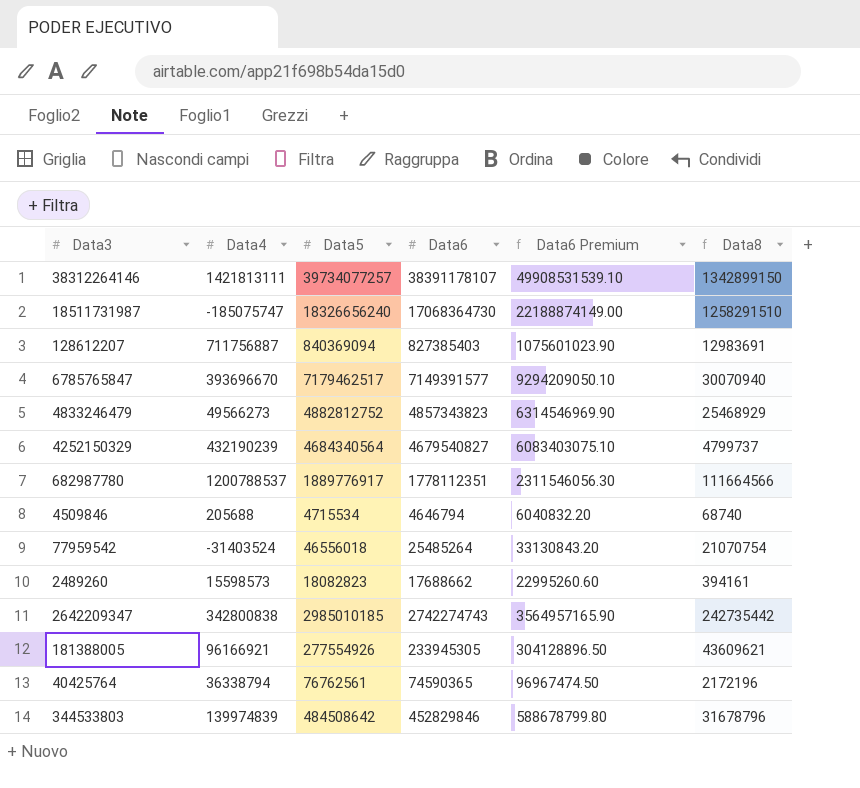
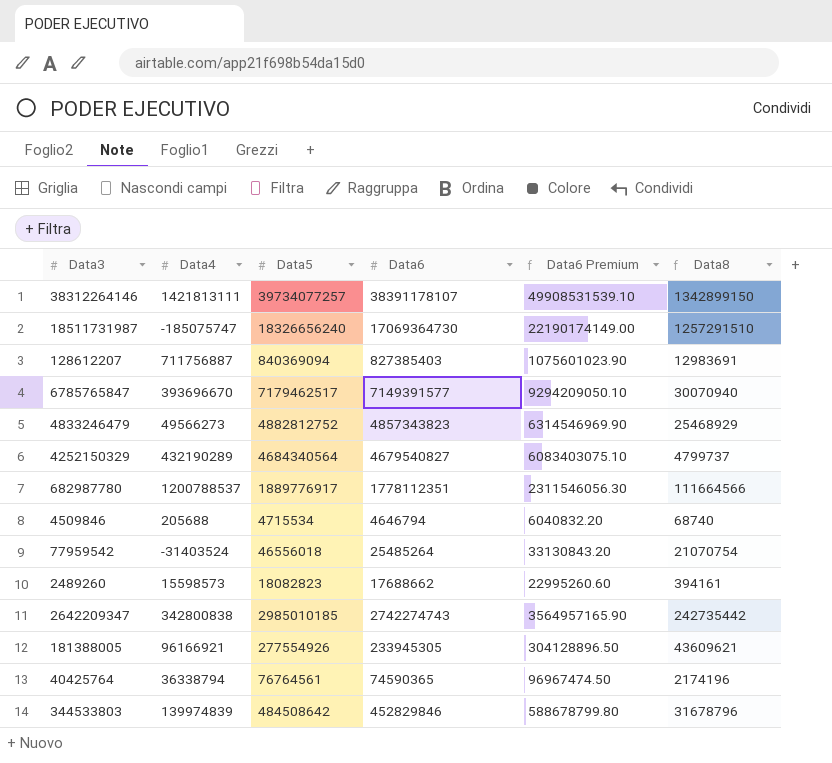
18511731987 | Data6: 17068364730 -> 17069364730
18511731987 | Data6 Premium: 22188874149.00 -> 22190174149.00
18511731987 | Data8: 1258291510 -> 1257291510
4252150329 | Data4: 432190239 -> 432190289
40425764 | Data5: 76762561 -> 76764561
40425764 | Data8: 2172196 -> 2174196

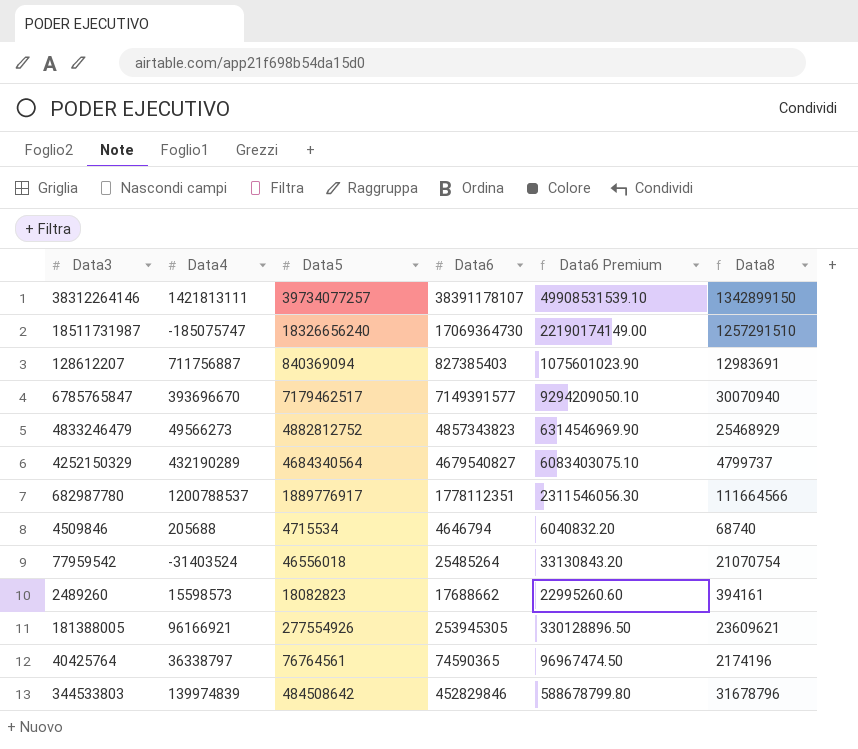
row 2642209347: 342800838 | 2985010185 | 2742274743 | 3564957165.90 | 242735442 -> none
181388005 | Data6: 233945305 -> 253945305
181388005 | Data6 Premium: 304128896.50 -> 330128896.50
181388005 | Data8: 43609621 -> 23609621
40425764 | Data4: 36338794 -> 36338797

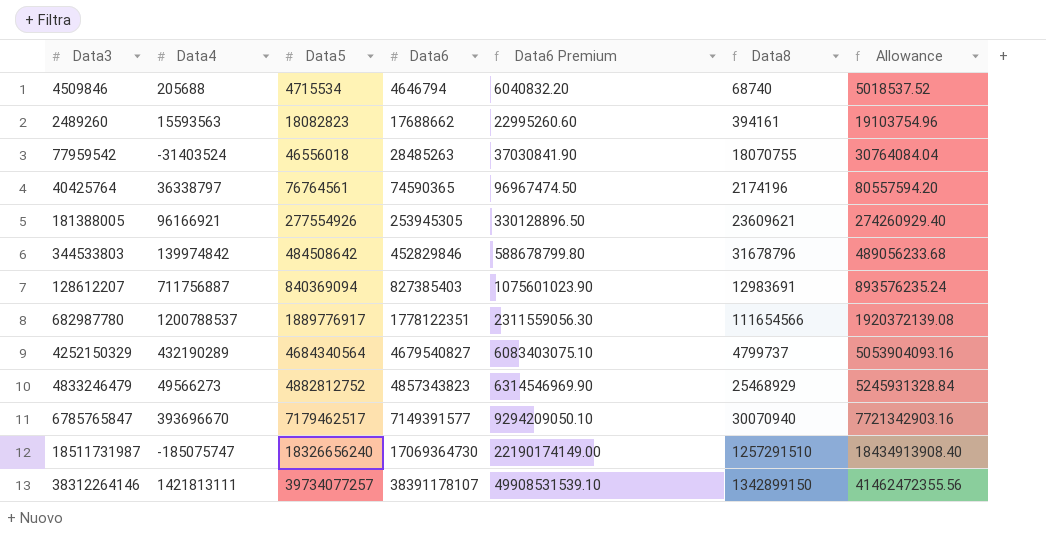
row order: none -> Data5 ascending
column Allowance | formula: none -> [Data6] * 1.08
2489260 | Data4: 15598573 -> 15593563
77959542 | Data6: 25485264 -> 28485263
77959542 | Data6 Premium: 33130843.20 -> 37030841.90
77959542 | Data8: 21070754 -> 18070755
344533803 | Data4: 139974839 -> 139974842
682987780 | Data6: 1778112351 -> 1778122351
682987780 | Data6 Premium: 2311546056.30 -> 2311559056.30
682987780 | Data8: 111664566 -> 111654566

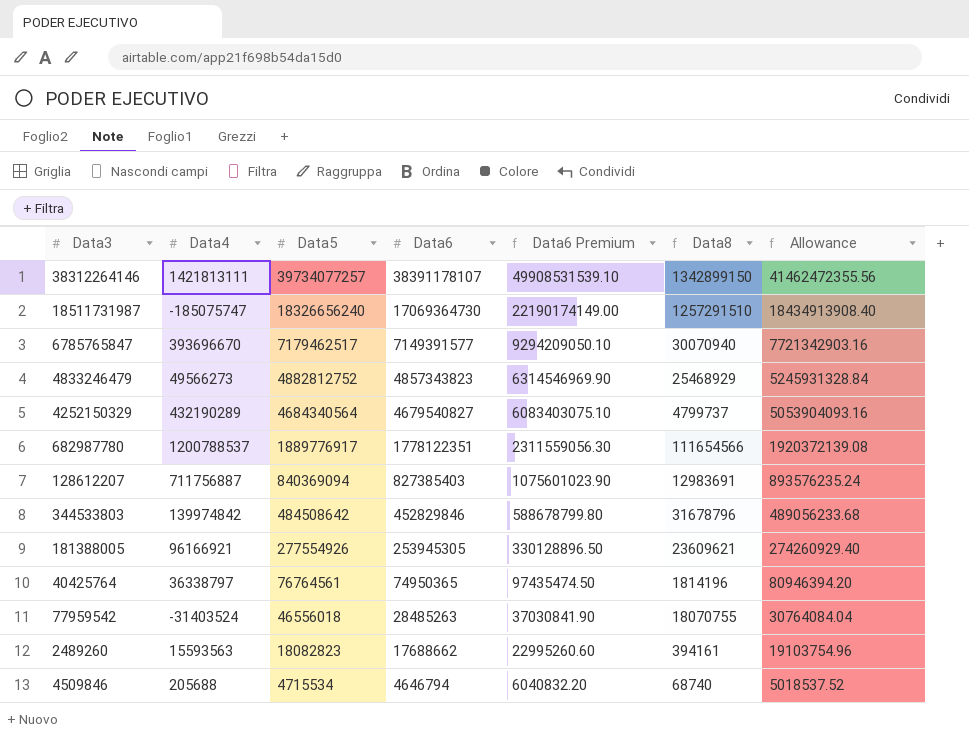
row order: Data5 ascending -> Data5 descending
40425764 | Data6: 74590365 -> 74950365
40425764 | Data6 Premium: 96967474.50 -> 97435474.50
40425764 | Data8: 2174196 -> 1814196
40425764 | Allowance: 80557594.20 -> 80946394.20

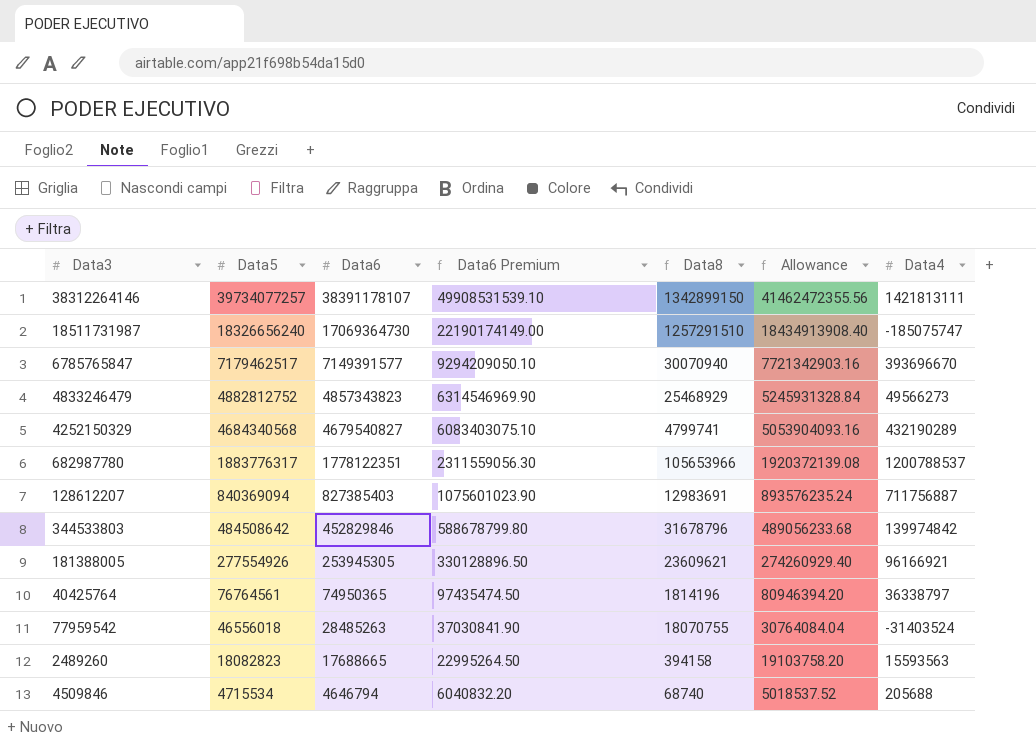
column Data4 | position: 2 -> 7
4252150329 | Data5: 4684340564 -> 4684340568
4252150329 | Data8: 4799737 -> 4799741
682987780 | Data5: 1889776917 -> 1883776317
682987780 | Data8: 111654566 -> 105653966
2489260 | Data6: 17688662 -> 17688665
2489260 | Data6 Premium: 22995260.60 -> 22995264.50
2489260 | Data8: 394161 -> 394158
2489260 | Allowance: 19103754.96 -> 19103758.20

